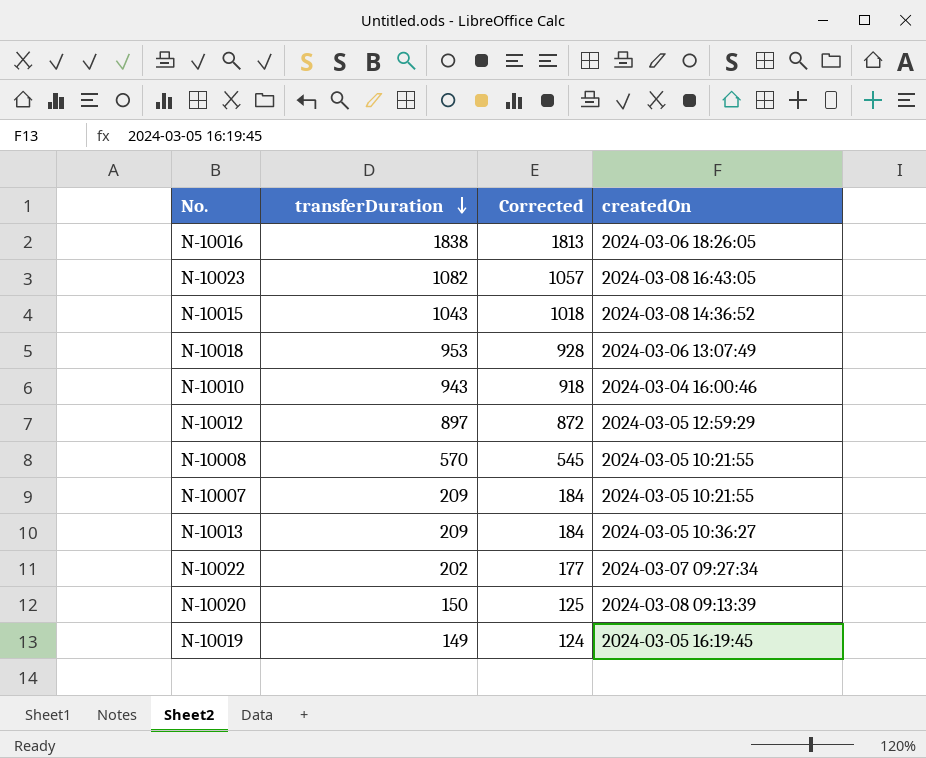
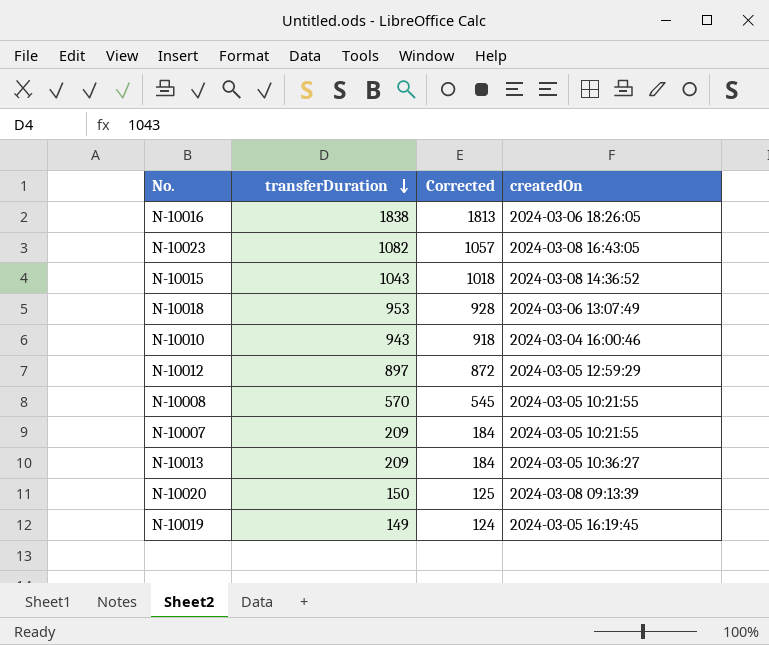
row N-10022: 202 | 177 | 2024-03-07 09:27:34 -> none

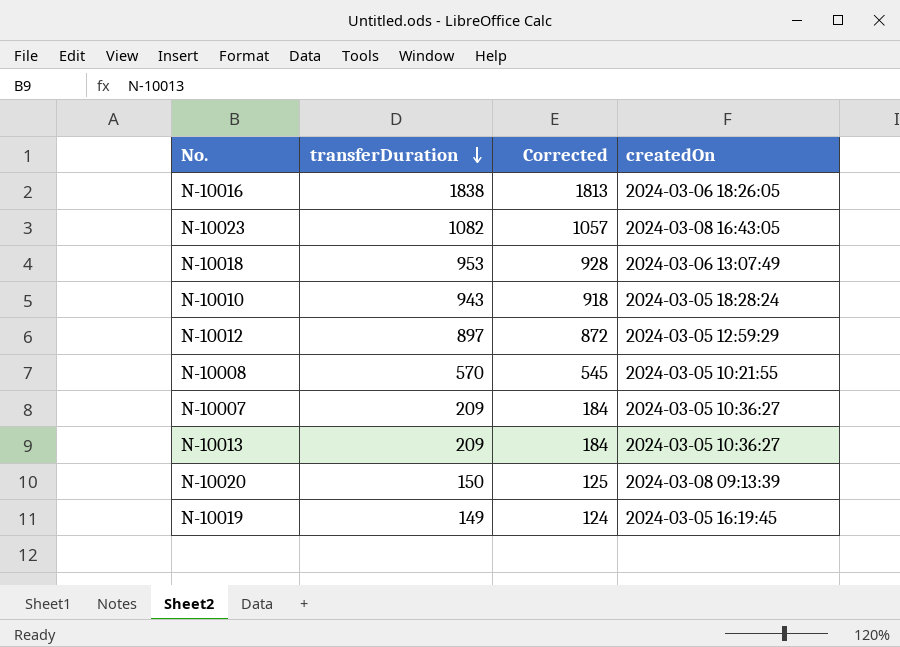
row N-10015: 1043 | 1018 | 2024-03-08 14:36:52 -> none
N-10010 | createdOn: 2024-03-04 16:00:46 -> 2024-03-05 18:28:24
N-10007 | createdOn: 2024-03-05 10:21:55 -> 2024-03-05 10:36:27

